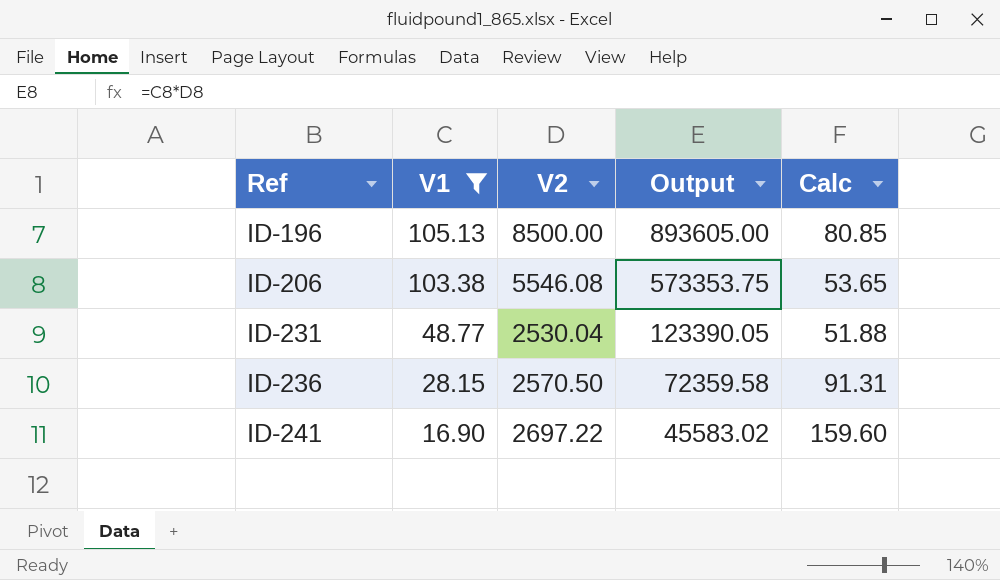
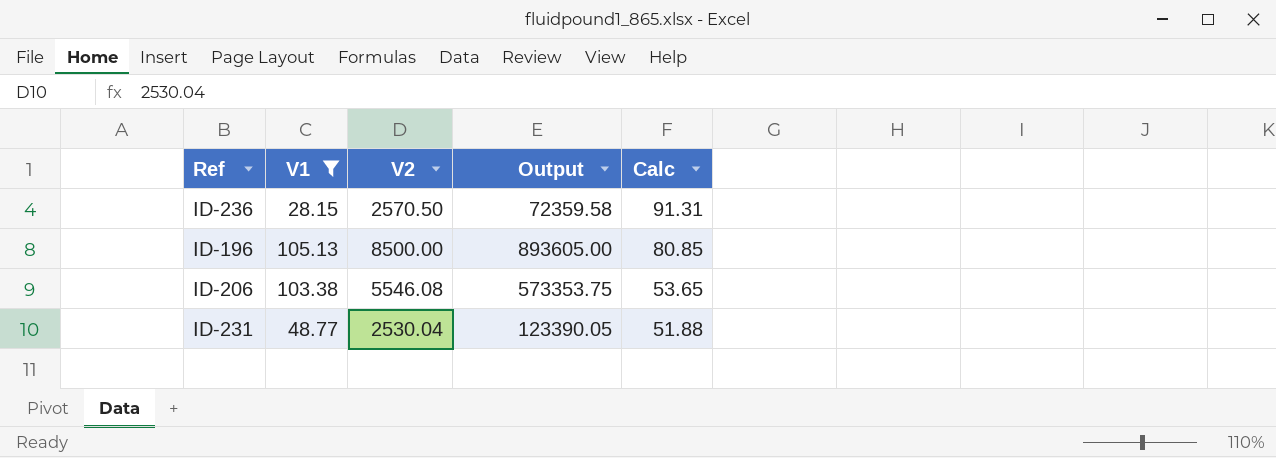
row order: Ref ascending -> Calc descending
row ID-241: 16.90 | 2697.22 | 45583.02 | 159.60 -> none

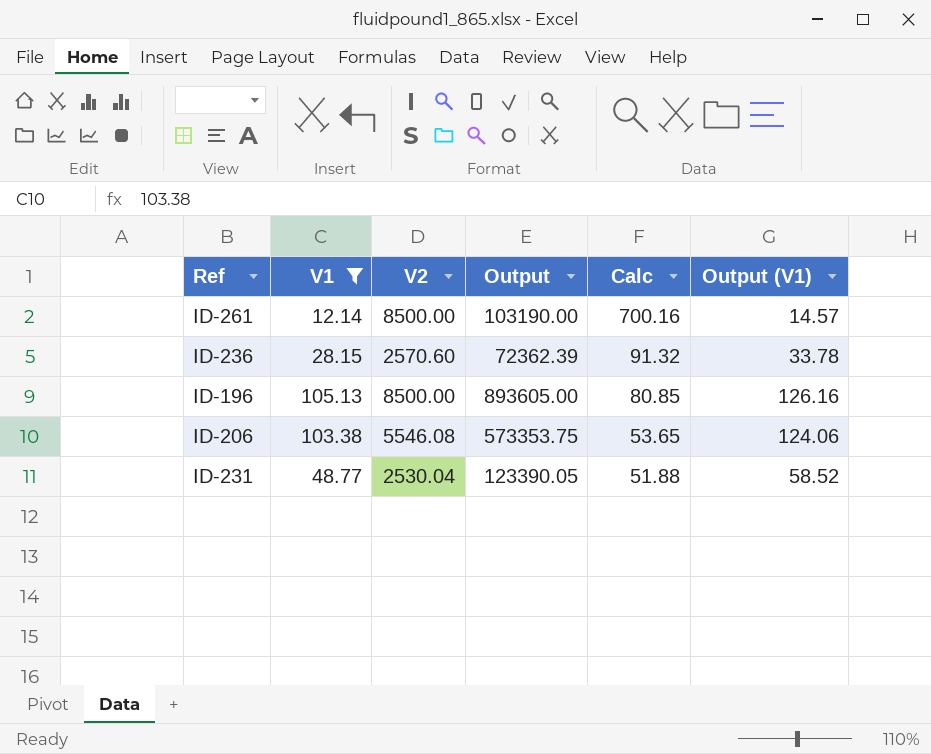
column Output (V1) | formula: none -> [V1] * 1.2
row ID-261: none -> 12.14 | 8500.00 | 103190.00 | 700.16 | 14.57
ID-236 | V2: 2570.50 -> 2570.60
ID-236 | Output: 72359.58 -> 72362.39
ID-236 | Calc: 91.31 -> 91.32

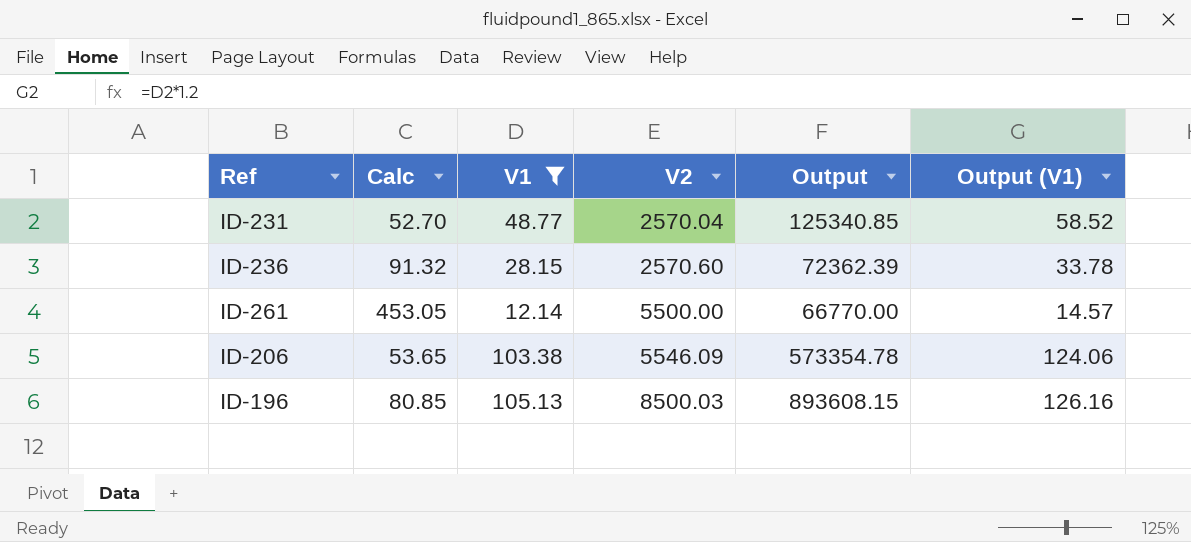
row order: Calc descending -> V2 ascending
column Calc | position: 5 -> 2
ID-231 | Calc: 51.88 -> 52.70
ID-231 | V2: 2530.04 -> 2570.04
ID-231 | Output: 123390.05 -> 125340.85
ID-261 | Calc: 700.16 -> 453.05
ID-261 | V2: 8500.00 -> 5500.00
ID-261 | Output: 103190.00 -> 66770.00
ID-206 | V2: 5546.08 -> 5546.09
ID-206 | Output: 573353.75 -> 573354.78
ID-196 | V2: 8500.00 -> 8500.03
ID-196 | Output: 893605.00 -> 893608.15

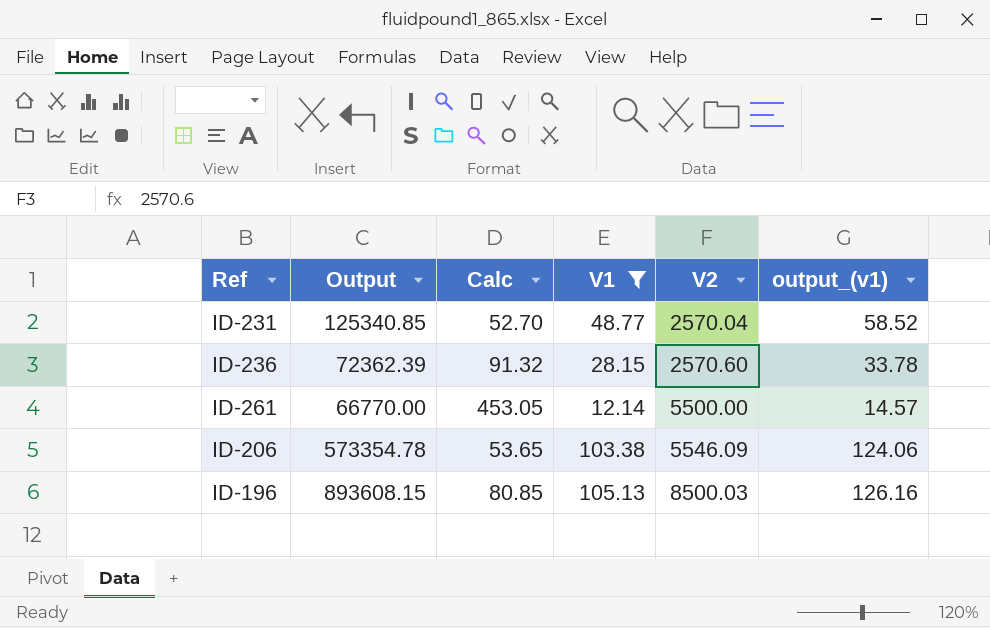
column Output | position: 5 -> 2
column name: Output (V1) -> output_(v1)

